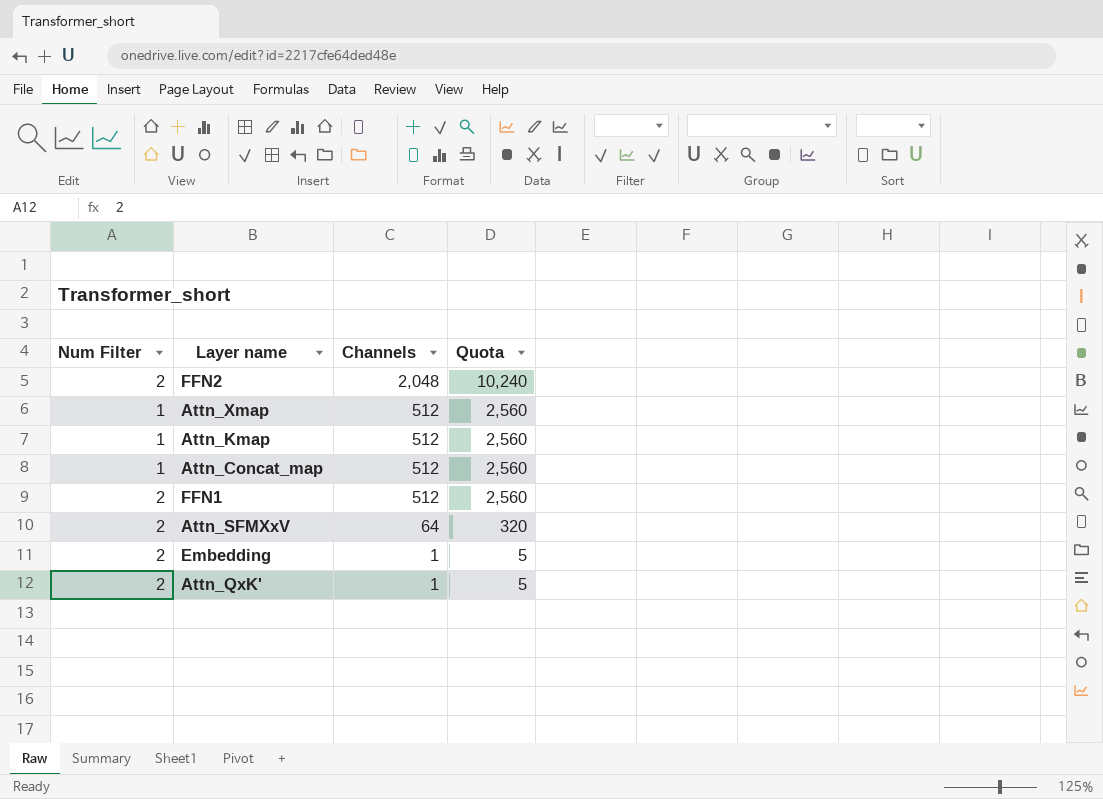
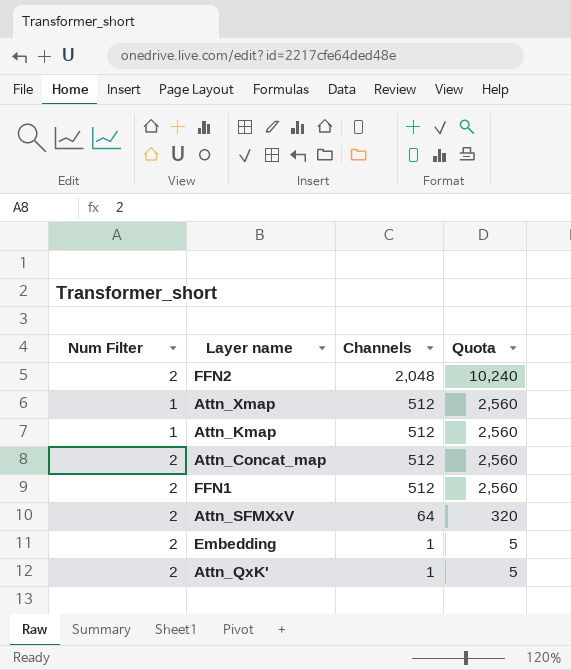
Attn_Concat_map | Num Filter: 1 -> 2

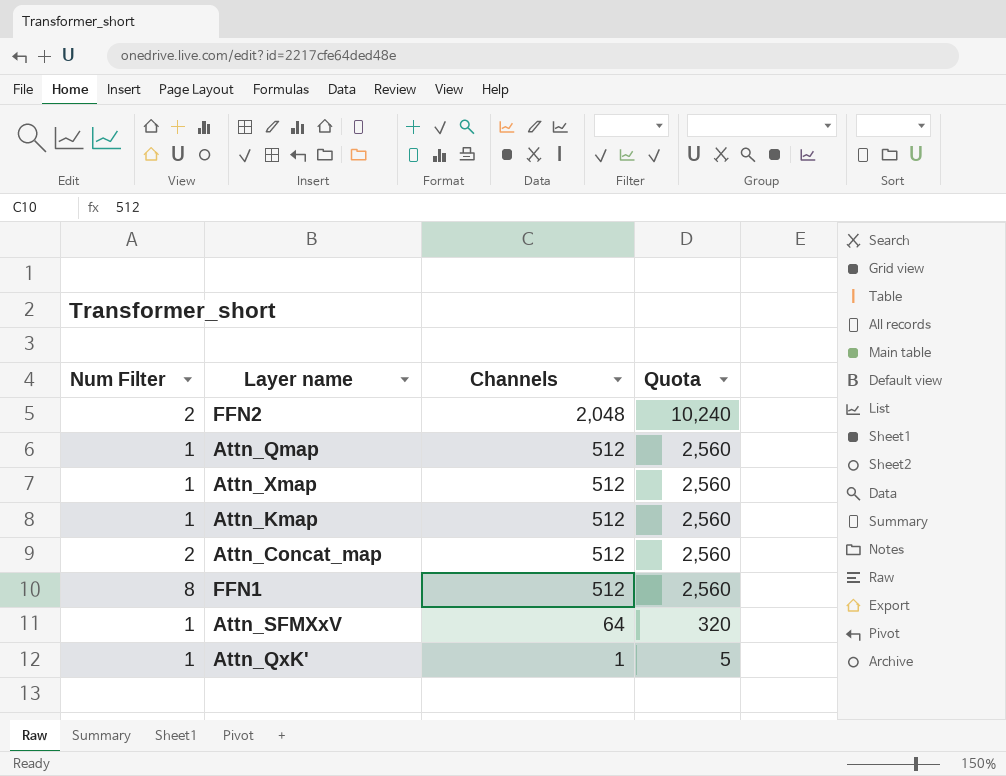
row Embedding: 2 | 1 | 5 -> none
row Attn_Qmap: none -> 1 | 512 | 2,560
FFN1 | Num Filter: 2 -> 8
Attn_SFMXxV | Num Filter: 2 -> 1
Attn_QxK' | Num Filter: 2 -> 1

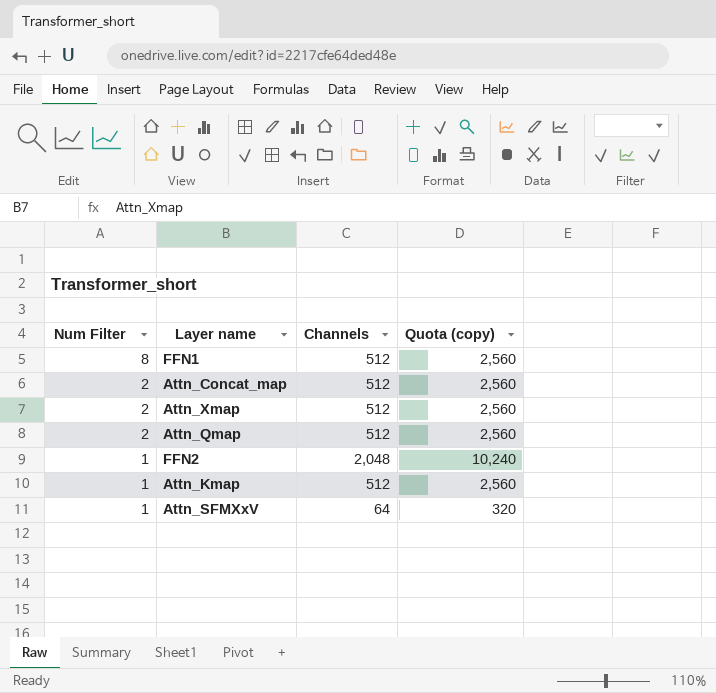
row order: Channels descending -> Num Filter descending
column name: Quota -> Quota (copy)
row Attn_QxK': 1 | 1 | 5 -> none
Attn_Xmap | Num Filter: 1 -> 2
Attn_Qmap | Num Filter: 1 -> 2
FFN2 | Num Filter: 2 -> 1

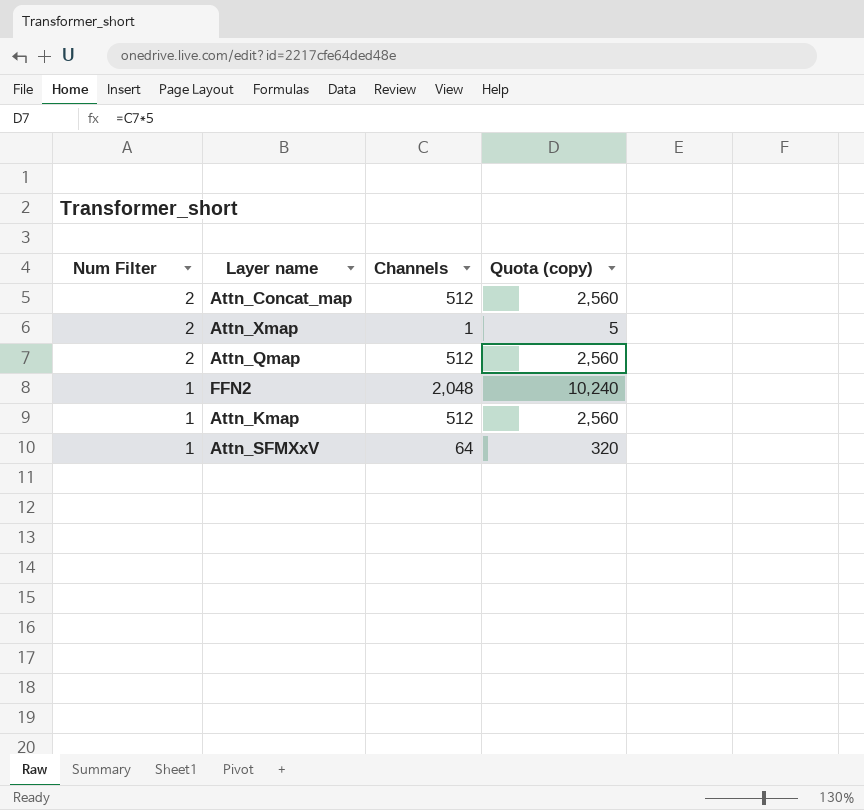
row FFN1: 8 | 512 | 2,560 -> none
Attn_Xmap | Channels: 512 -> 1
Attn_Xmap | Quota (copy): 2,560 -> 5

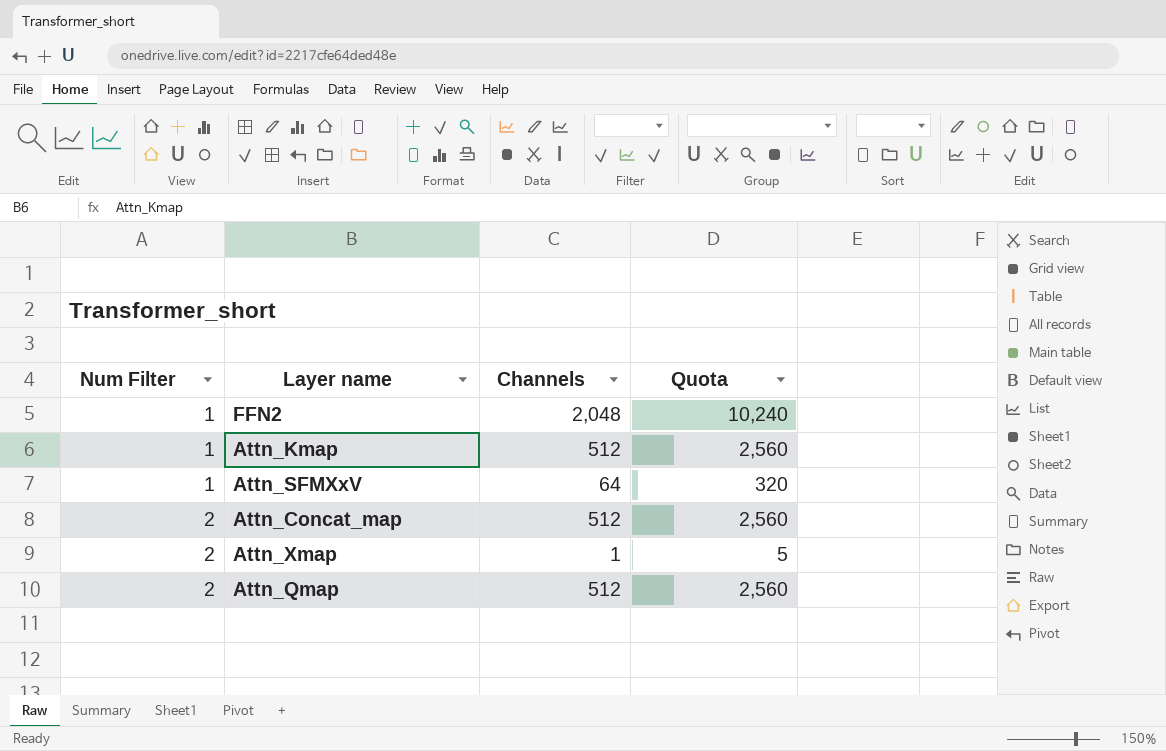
row order: Num Filter descending -> Num Filter ascending
column name: Quota (copy) -> Quota

